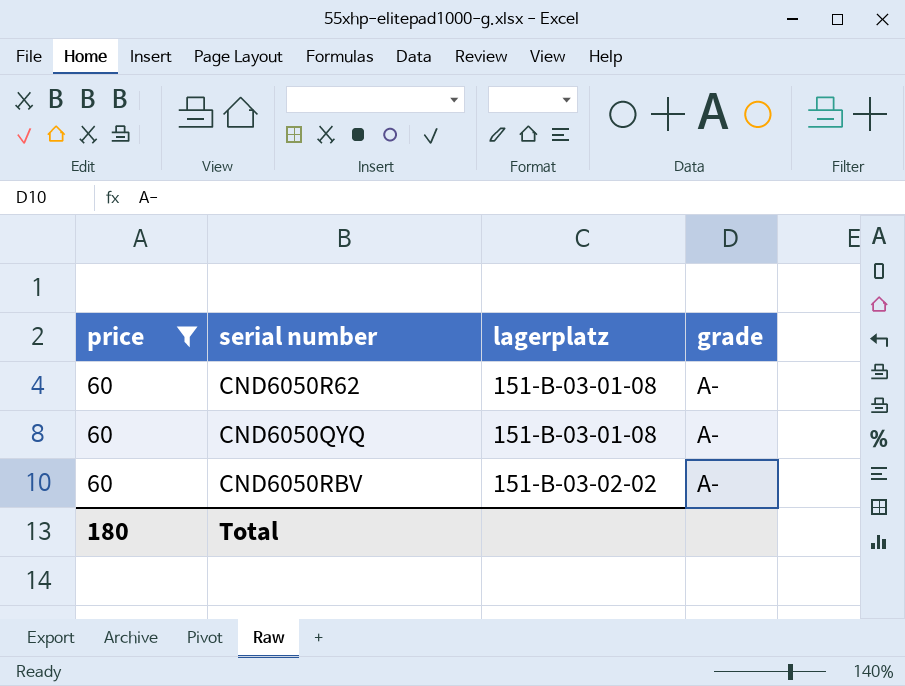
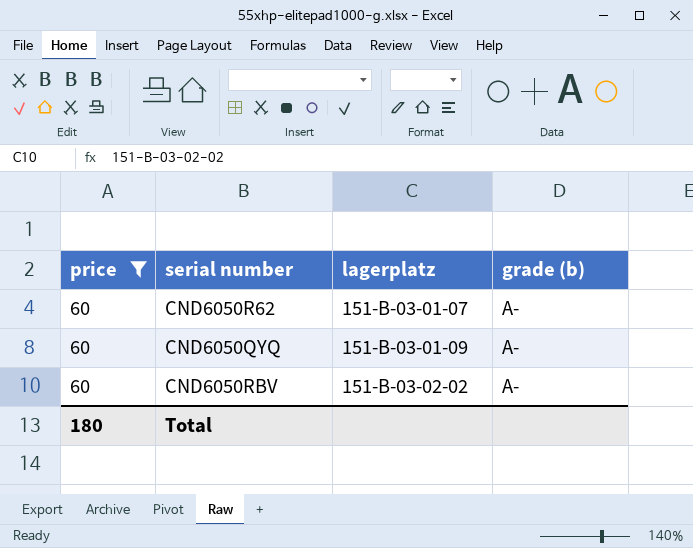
column name: grade -> grade (b)
CND6050R62 | lagerplatz: 151-B-03-01-08 -> 151-B-03-01-07
CND6050QYQ | lagerplatz: 151-B-03-01-08 -> 151-B-03-01-09

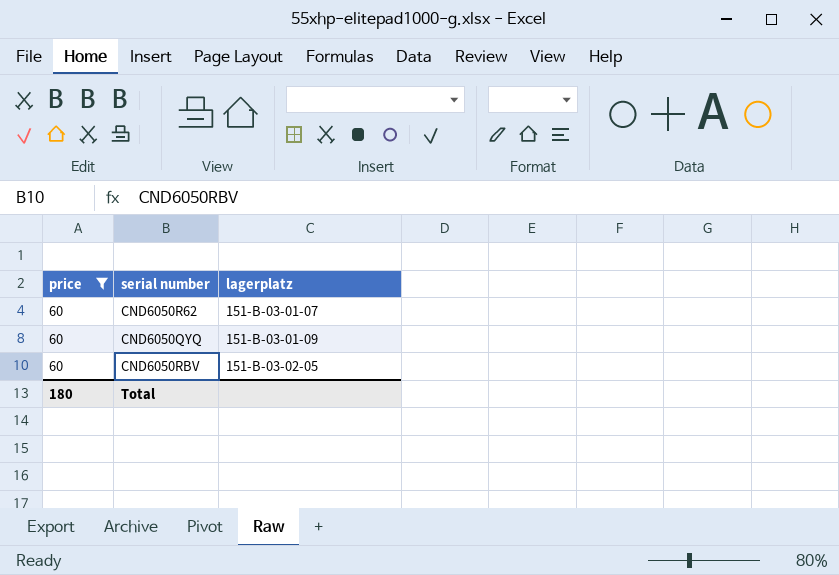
column grade (b) | position: 4 -> none
CND6050RBV | lagerplatz: 151-B-03-02-02 -> 151-B-03-02-05

